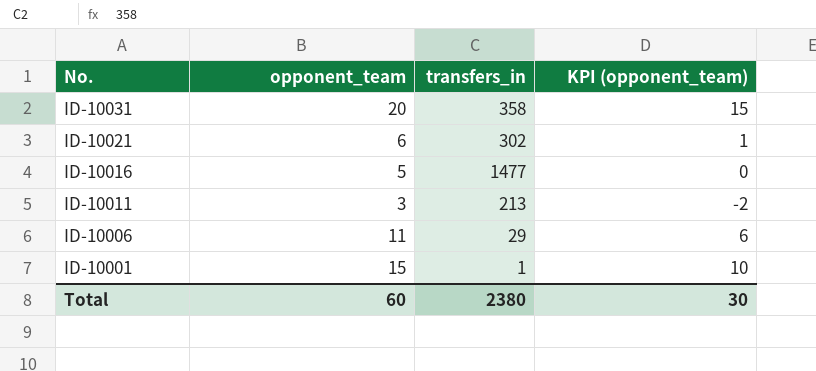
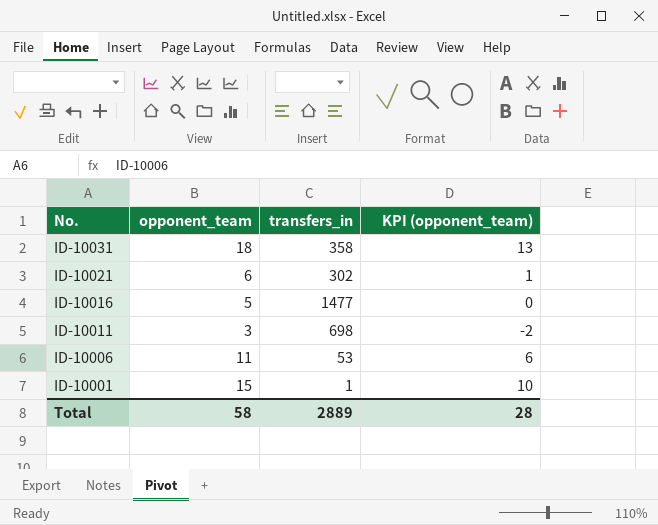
ID-10031 | opponent_team: 20 -> 18
ID-10031 | KPI (opponent_team): 15 -> 13
ID-10011 | transfers_in: 213 -> 698
ID-10006 | transfers_in: 29 -> 53
Total | opponent_team: 60 -> 58
Total | transfers_in: 2380 -> 2889
Total | KPI (opponent_team): 30 -> 28

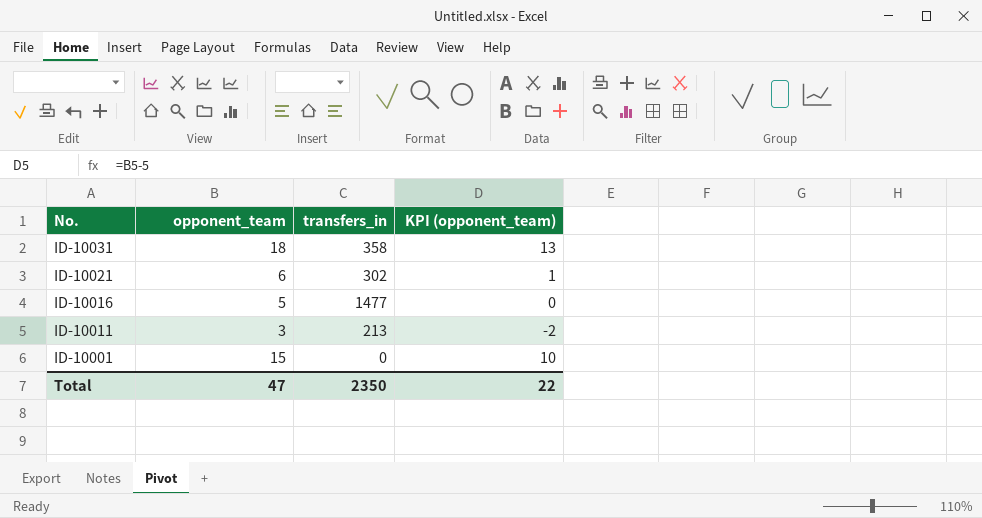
row ID-10006: 11 | 53 | 6 -> none
ID-10011 | transfers_in: 698 -> 213
ID-10001 | transfers_in: 1 -> 0
Total | opponent_team: 58 -> 47
Total | transfers_in: 2889 -> 2350
Total | KPI (opponent_team): 28 -> 22

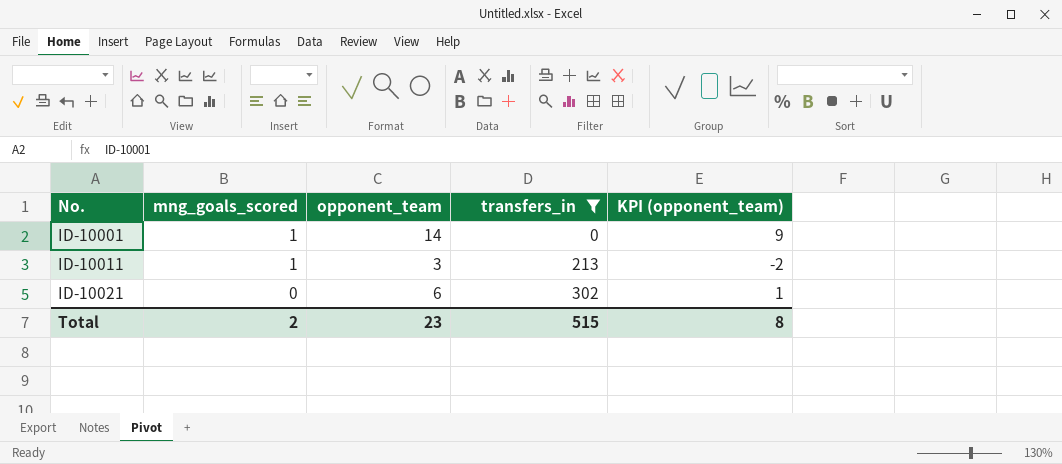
filter: none -> transfers_in <= 302
row order: No. descending -> No. ascending
column mng_goals_scored | position: none -> 2
ID-10001 | opponent_team: 15 -> 14
ID-10001 | KPI (opponent_team): 10 -> 9
Total | opponent_team: 47 -> 23
Total | transfers_in: 2350 -> 515
Total | KPI (opponent_team): 22 -> 8

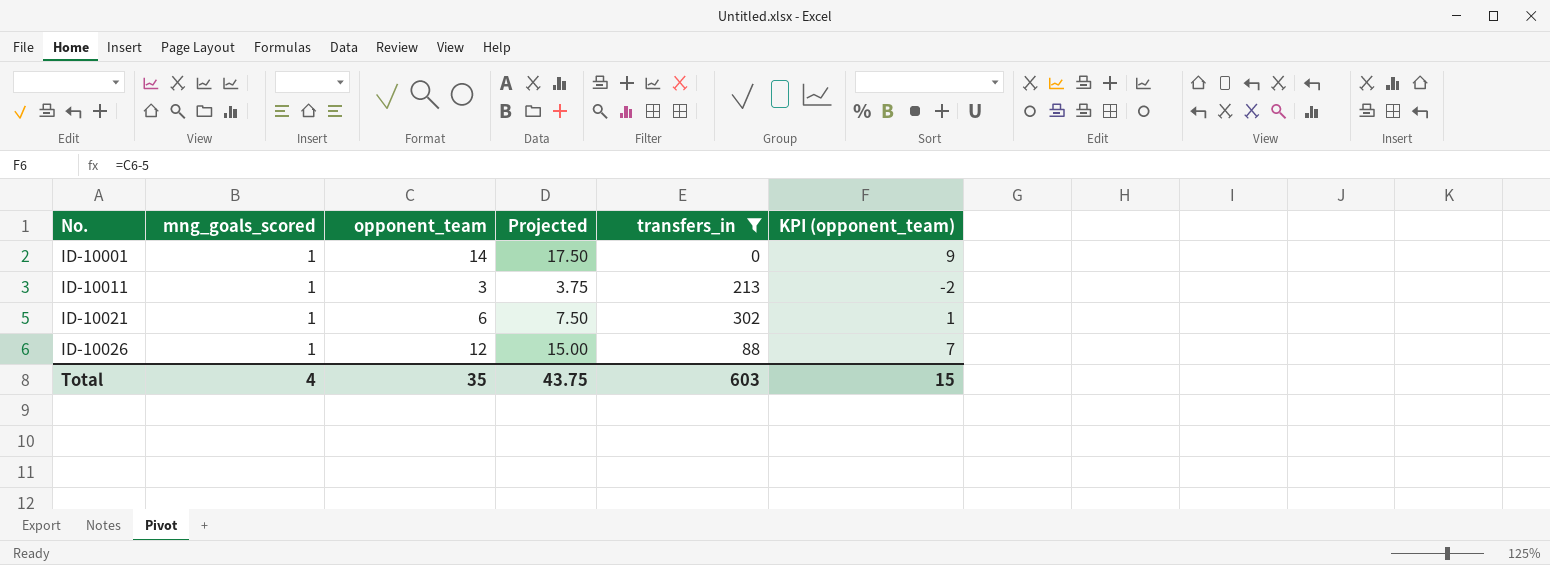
column Projected | formula: none -> [opponent_team] * 1.25
ID-10021 | mng_goals_scored: 0 -> 1
row ID-10026: none -> 1 | 12 | 15.00 | 88 | 7
Total | mng_goals_scored: 2 -> 4
Total | opponent_team: 23 -> 35
Total | transfers_in: 515 -> 603
Total | KPI (opponent_team): 8 -> 15

